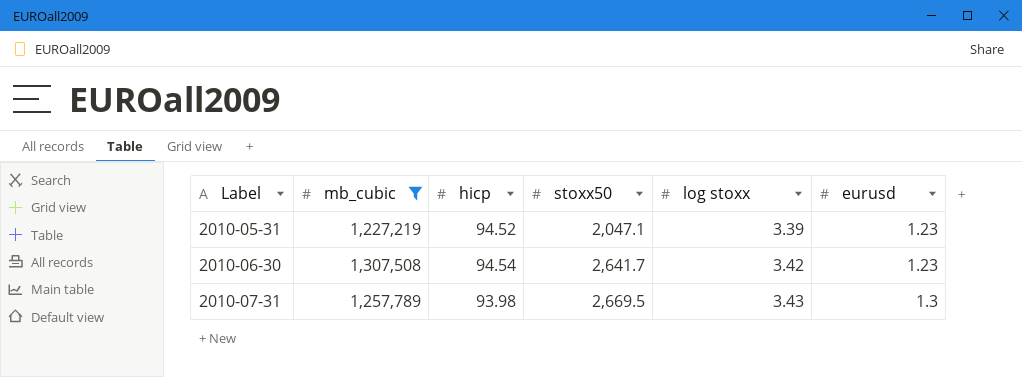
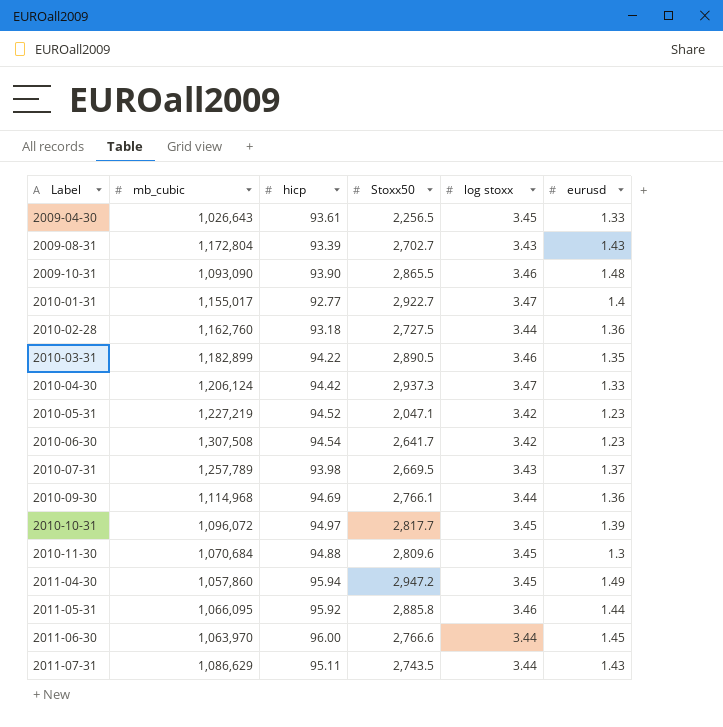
filter: mb_cubic >= 1,227,219 -> none
column name: stoxx50 -> Stoxx50
2010-05-31 | log stoxx: 3.39 -> 3.42
2010-07-31 | eurusd: 1.3 -> 1.37

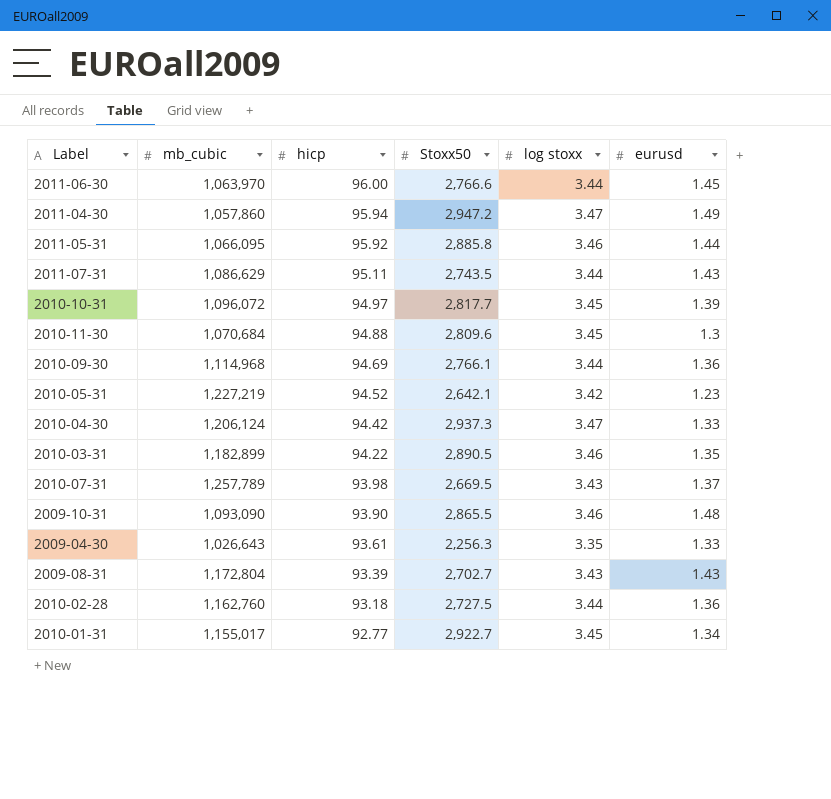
row order: Label ascending -> hicp descending
row 2010-06-30: 1,307,508 | 94.54 | 2,641.7 | 3.42 | 1.23 -> none
2011-04-30 | log stoxx: 3.45 -> 3.47
2010-05-31 | Stoxx50: 2,047.1 -> 2,642.1
2009-04-30 | Stoxx50: 2,256.5 -> 2,256.3
2009-04-30 | log stoxx: 3.45 -> 3.35
2010-01-31 | log stoxx: 3.47 -> 3.45
2010-01-31 | eurusd: 1.4 -> 1.34

